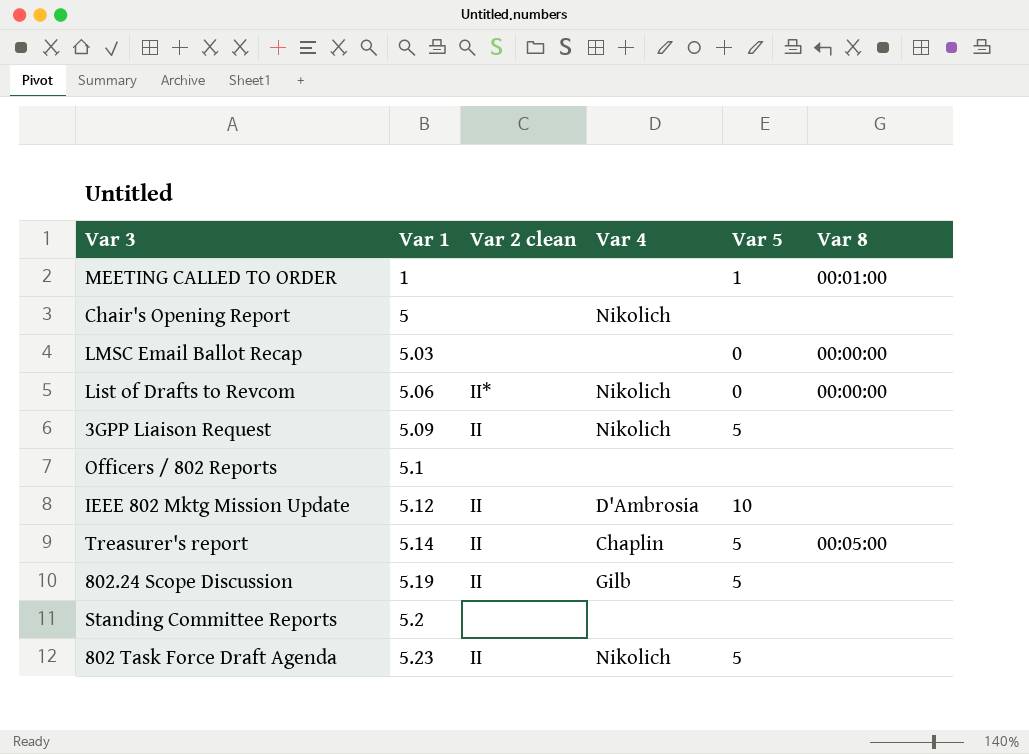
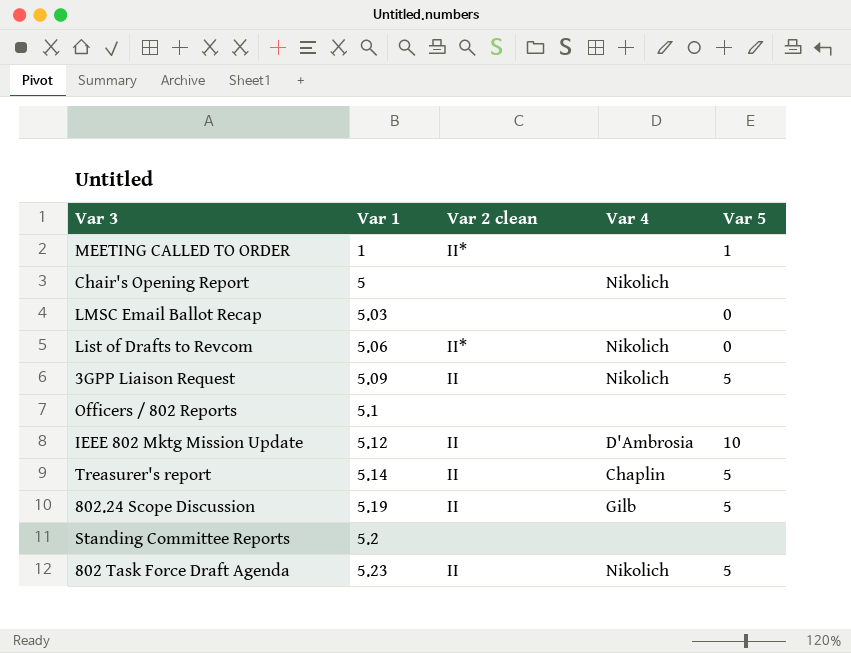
column Var 8 | position: 6 -> none
MEETING CALLED TO ORDER | Var 2 clean: none -> II*

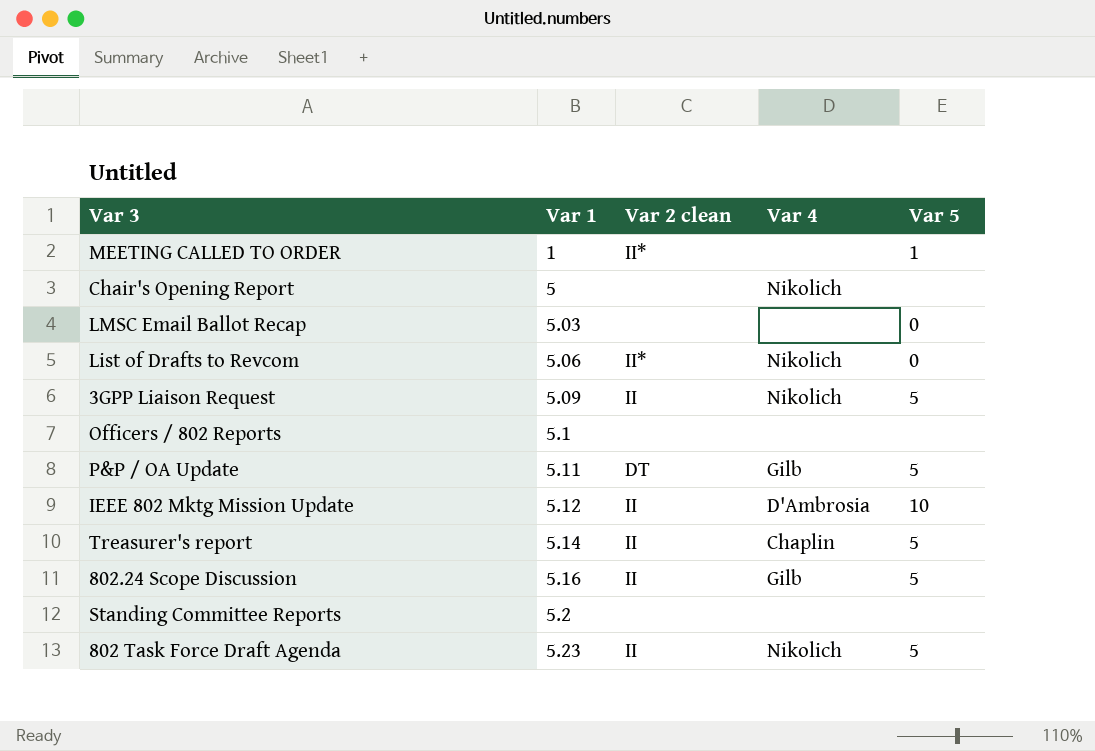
row P&P / OA Update: none -> 5.11 | DT | Gilb | 5
802.24 Scope Discussion | Var 1: 5.19 -> 5.16

